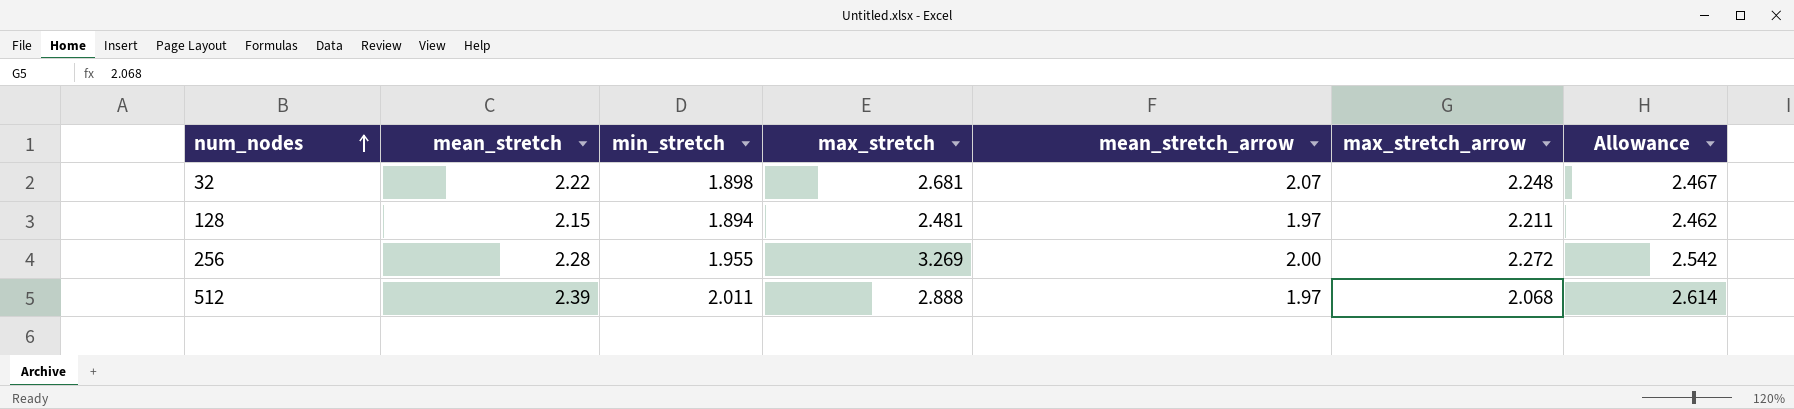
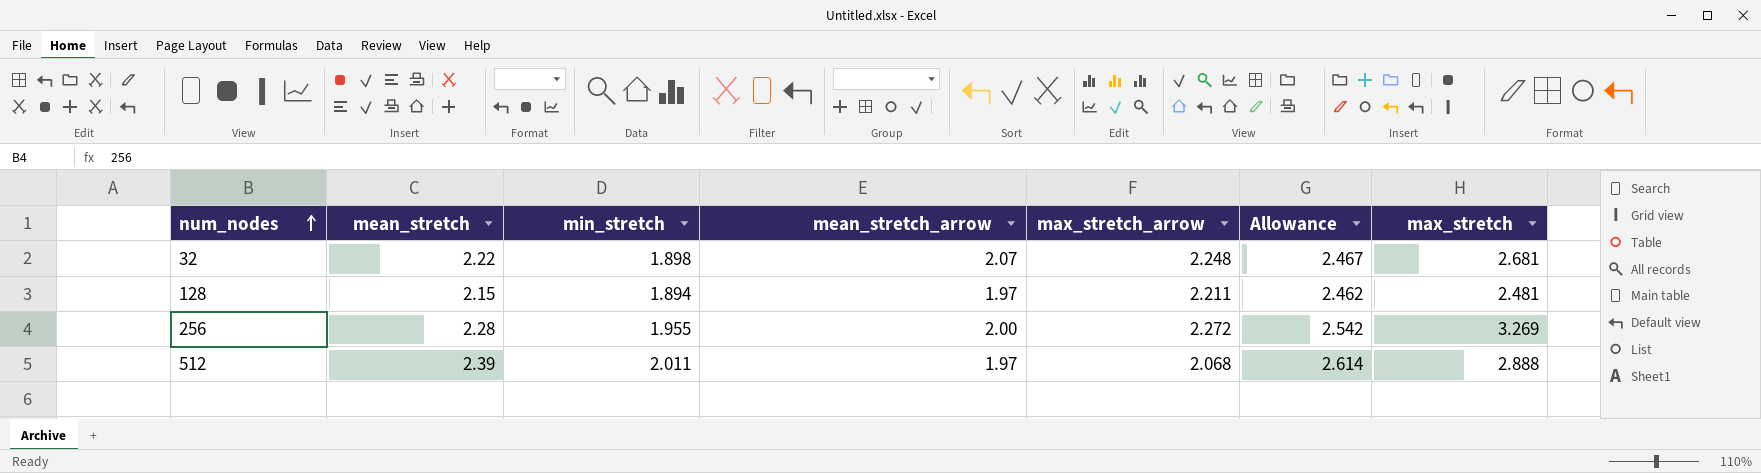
column max_stretch | position: 4 -> 7

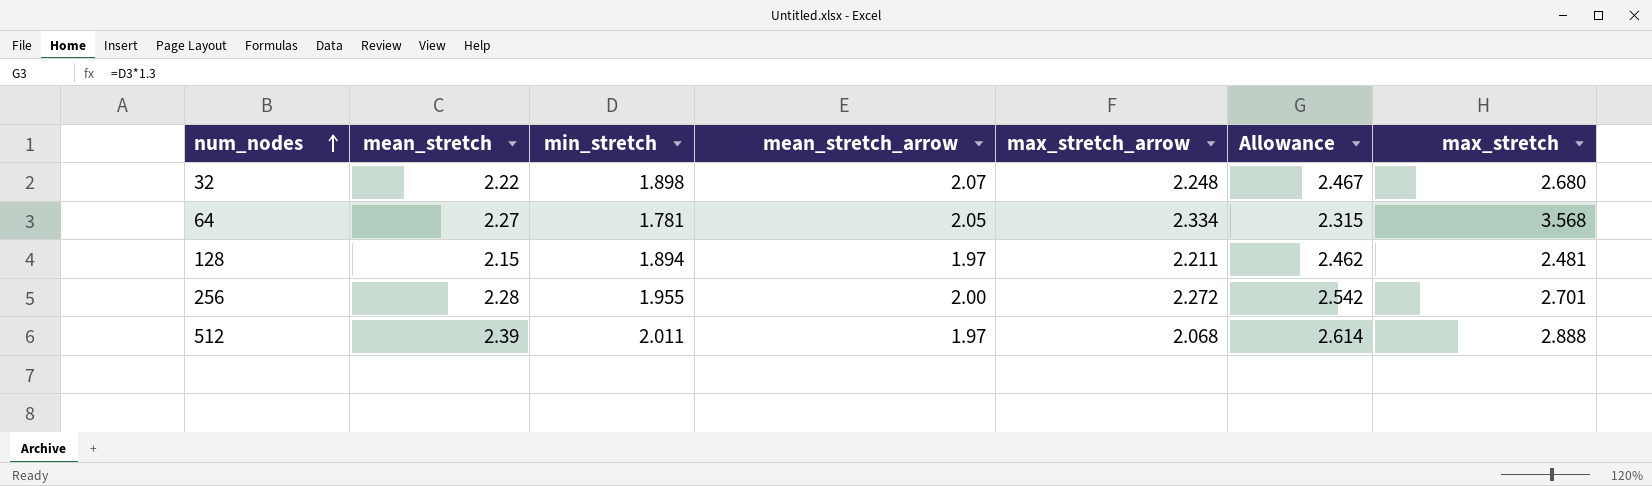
32 | max_stretch: 2.681 -> 2.680
row 64: none -> 2.27 | 1.781 | 2.05 | 2.334 | 2.315 | 3.568
256 | max_stretch: 3.269 -> 2.701

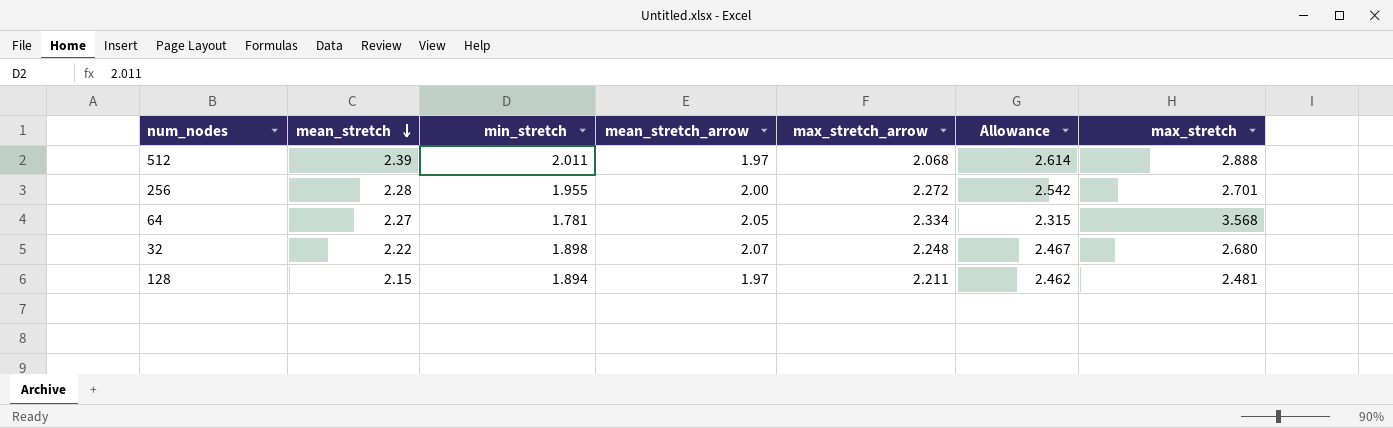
row order: num_nodes ascending -> mean_stretch descending

